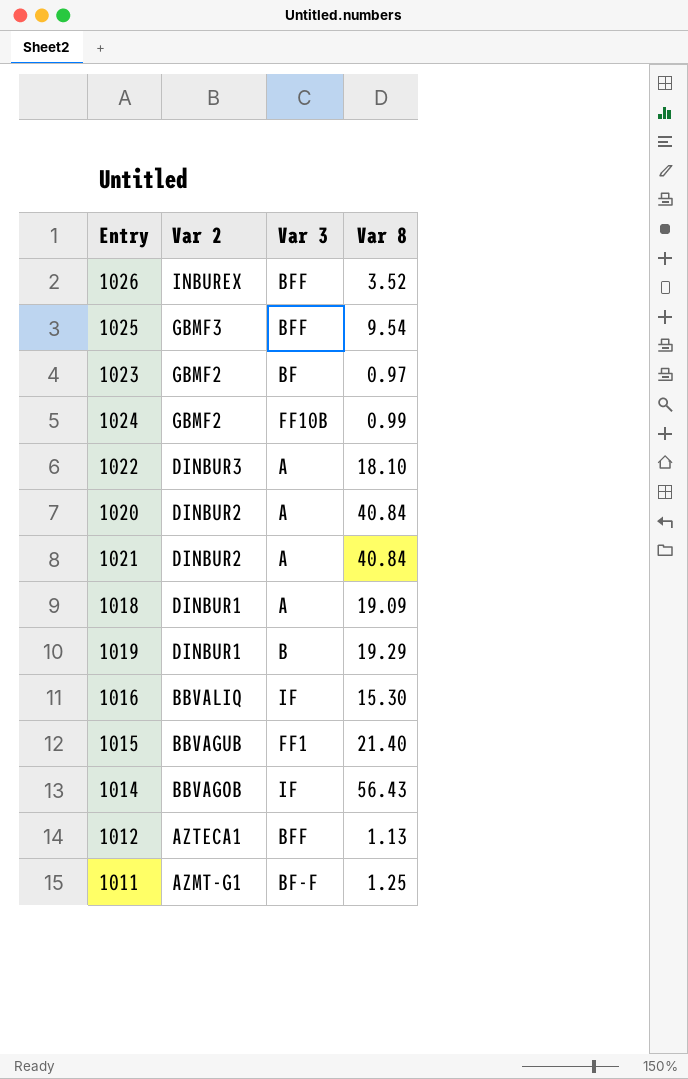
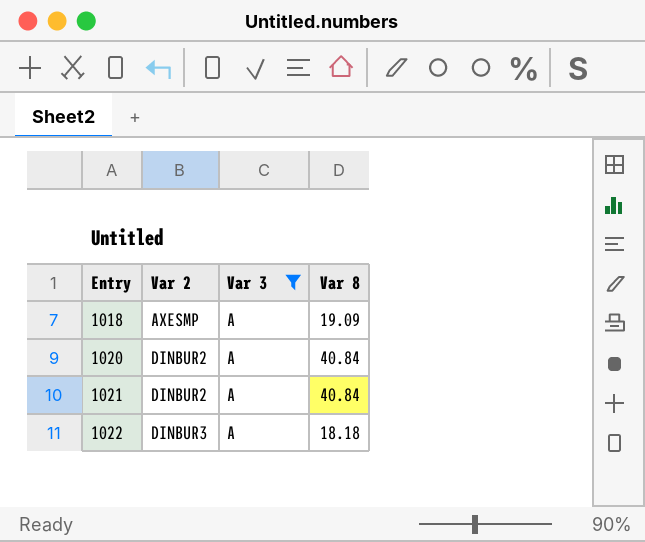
filter: none -> Var 3 = A
row order: Var 2 descending -> Entry ascending
1018 | Var 2: DINBUR1 -> AXESMP
1022 | Var 8: 18.10 -> 18.18

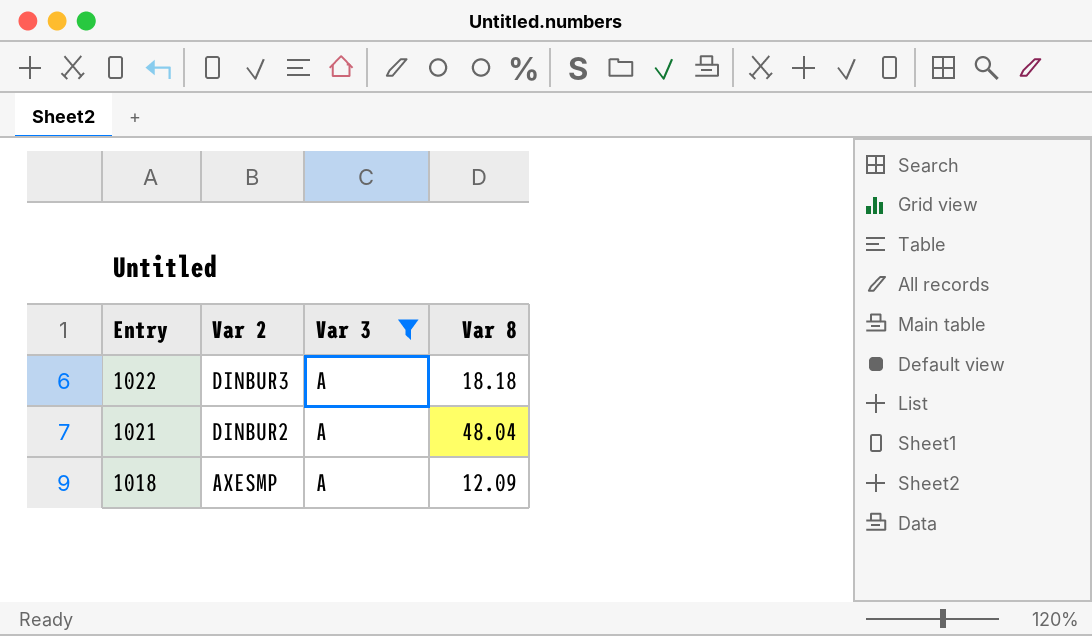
row order: Entry ascending -> Entry descending
row 1020: DINBUR2 | A | 40.84 -> none
1021 | Var 8: 40.84 -> 48.04
1018 | Var 8: 19.09 -> 12.09

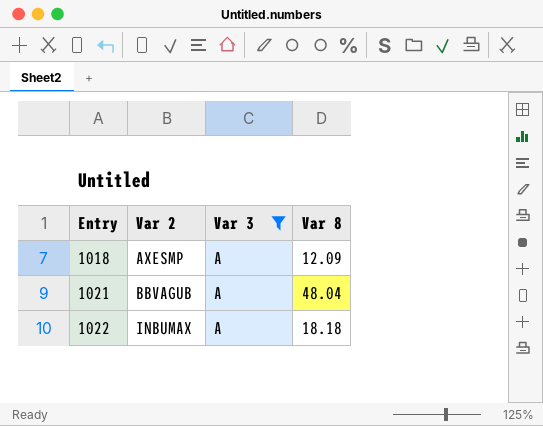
row order: Entry descending -> Entry ascending
1021 | Var 2: DINBUR2 -> BBVAGUB
1022 | Var 2: DINBUR3 -> INBUMAX

